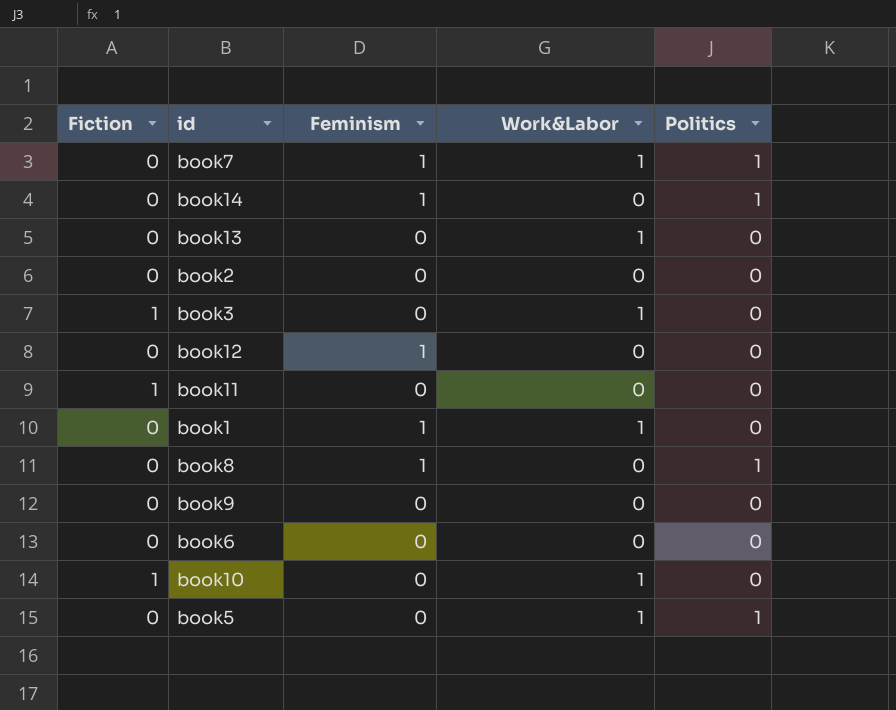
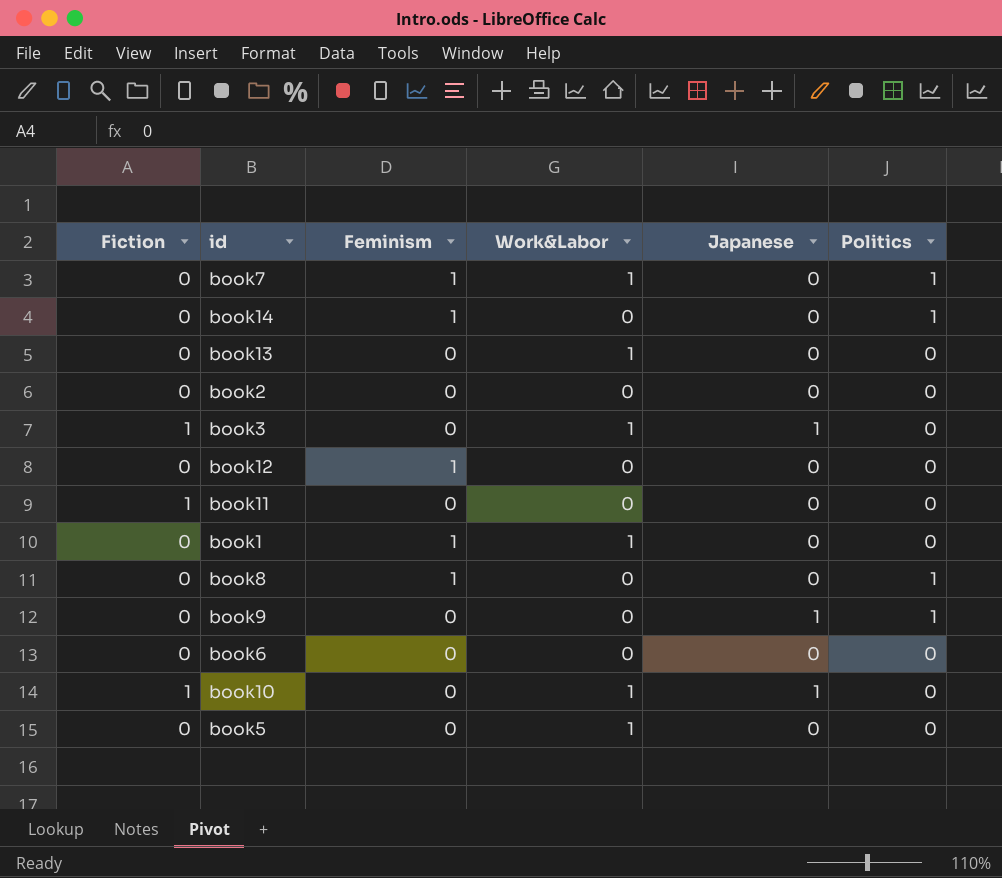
column Japanese | position: none -> 5
book9 | Politics: 0 -> 1
book5 | Politics: 1 -> 0

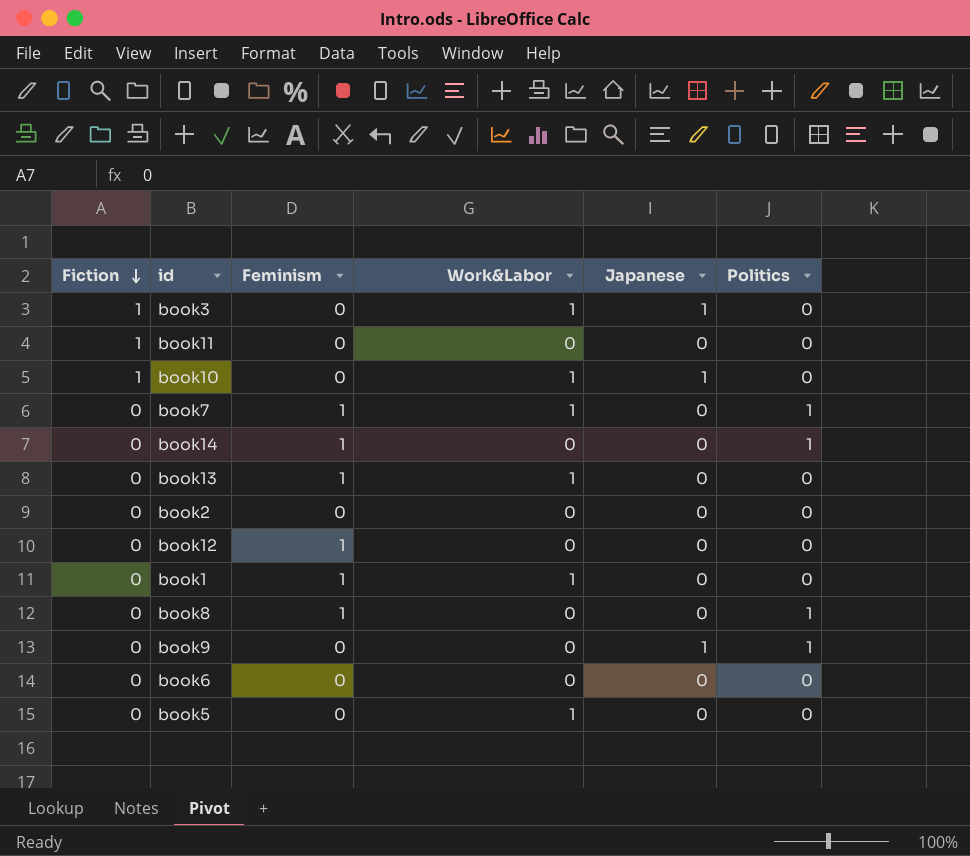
row order: none -> Fiction descending
book13 | Feminism: 0 -> 1

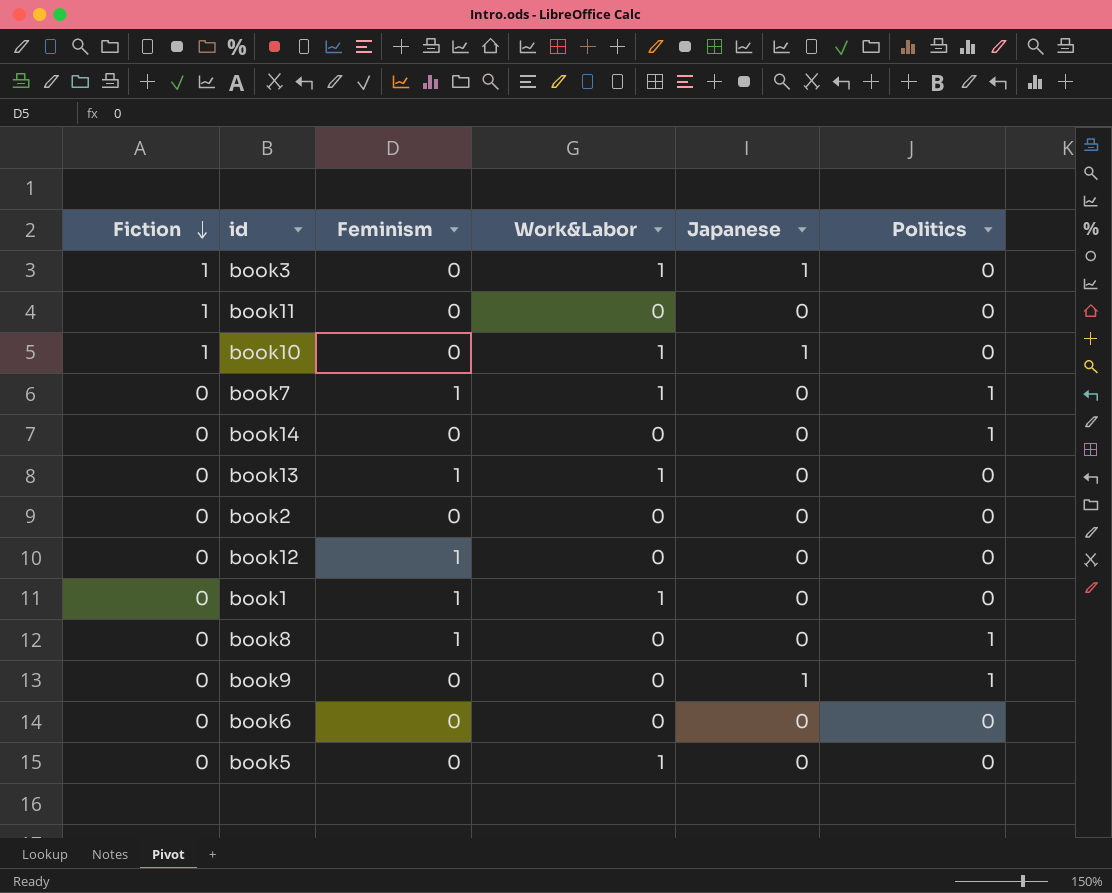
book14 | Feminism: 1 -> 0

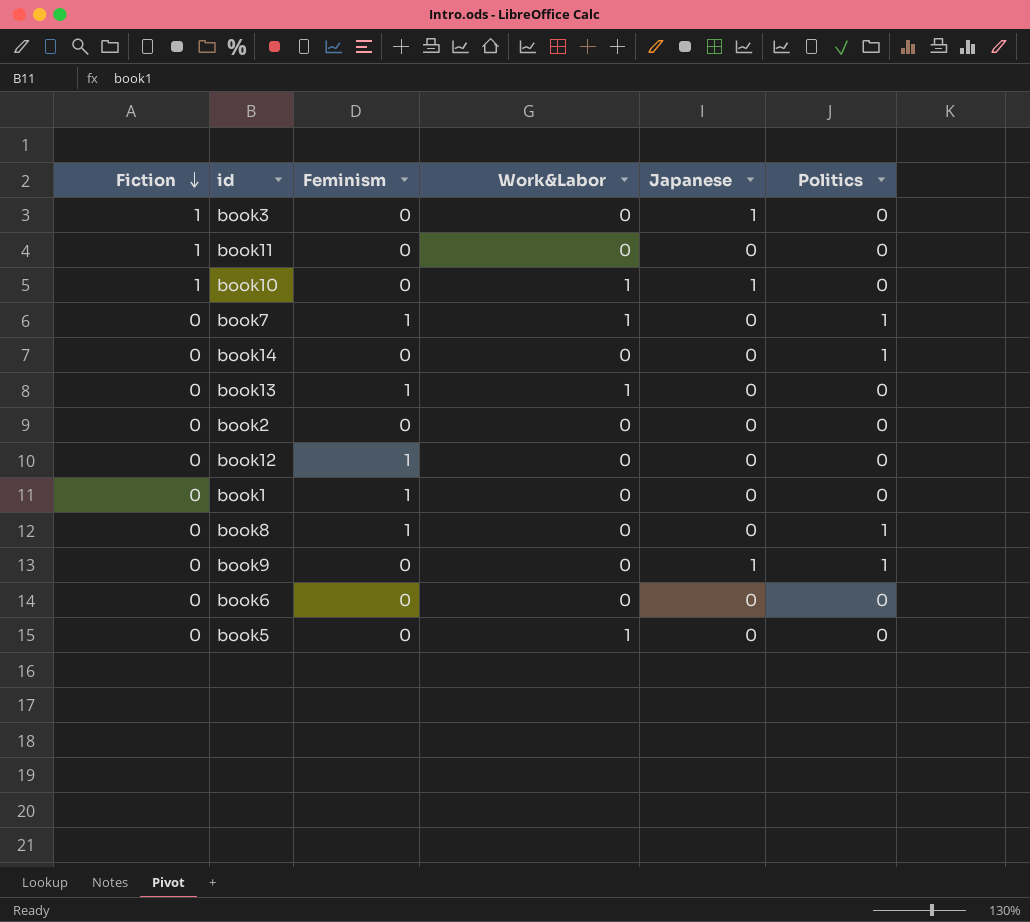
book3 | Work&Labor: 1 -> 0
book1 | Work&Labor: 1 -> 0

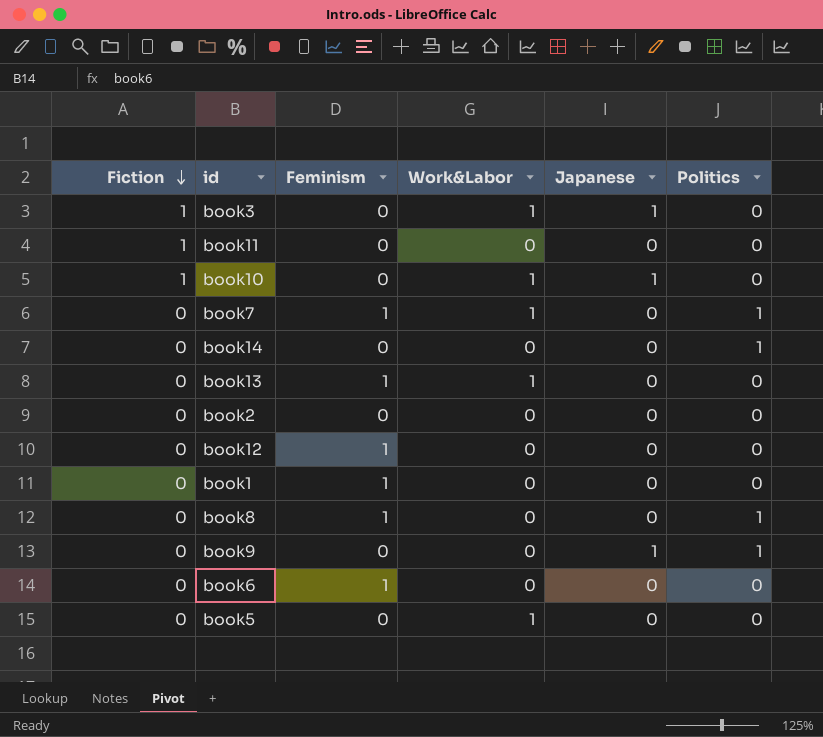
book3 | Work&Labor: 0 -> 1
book6 | Feminism: 0 -> 1

